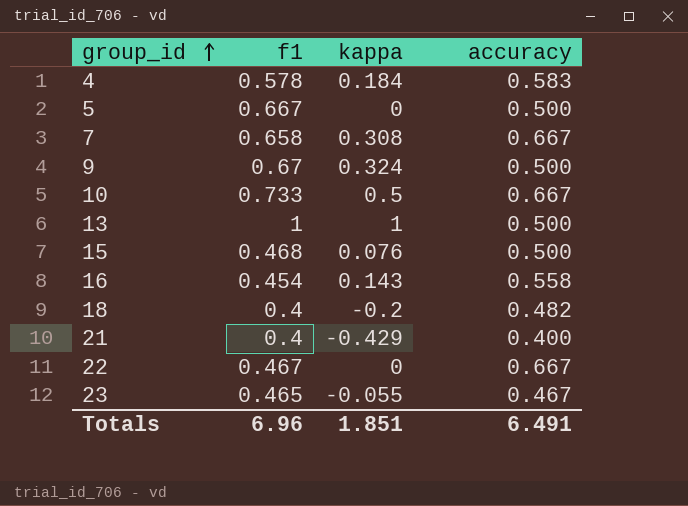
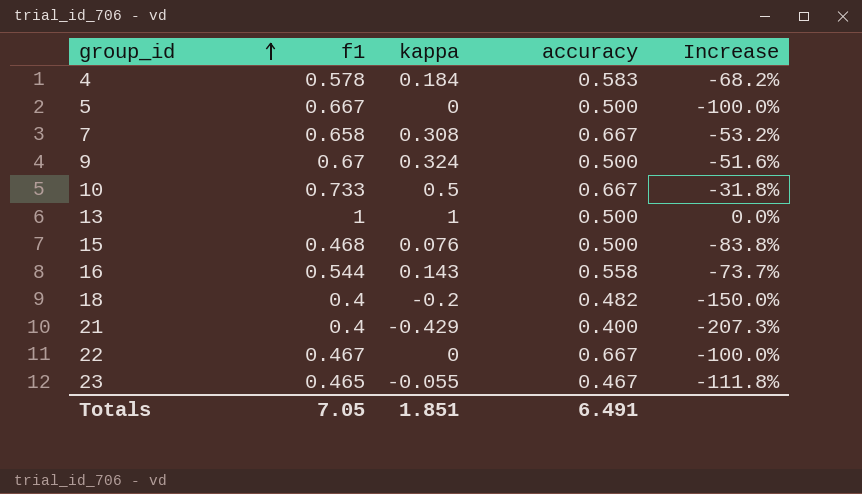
column Increase | formula: none -> ([kappa] - [f1]) / [f1]
16 | f1: 0.454 -> 0.544
Totals | f1: 6.96 -> 7.05

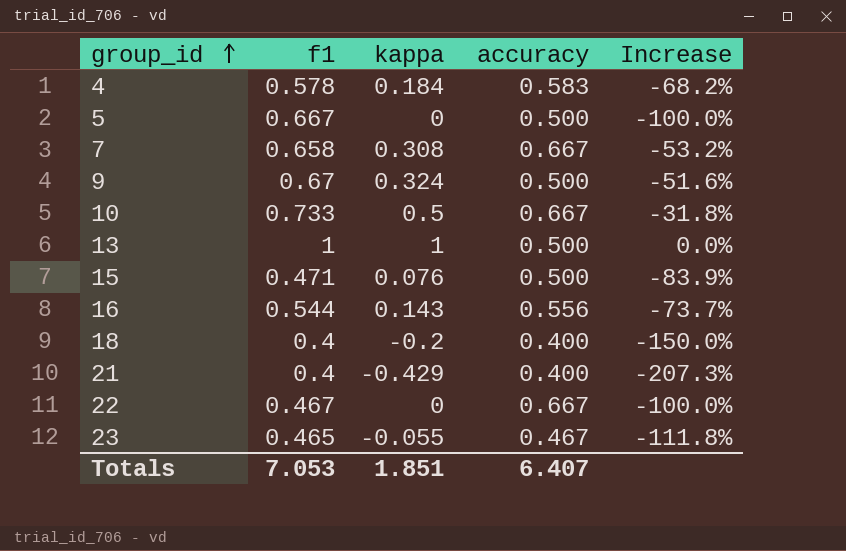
15 | f1: 0.468 -> 0.471
15 | Increase: -83.8% -> -83.9%
16 | accuracy: 0.558 -> 0.556
18 | accuracy: 0.482 -> 0.400
Totals | f1: 7.05 -> 7.053
Totals | accuracy: 6.491 -> 6.407

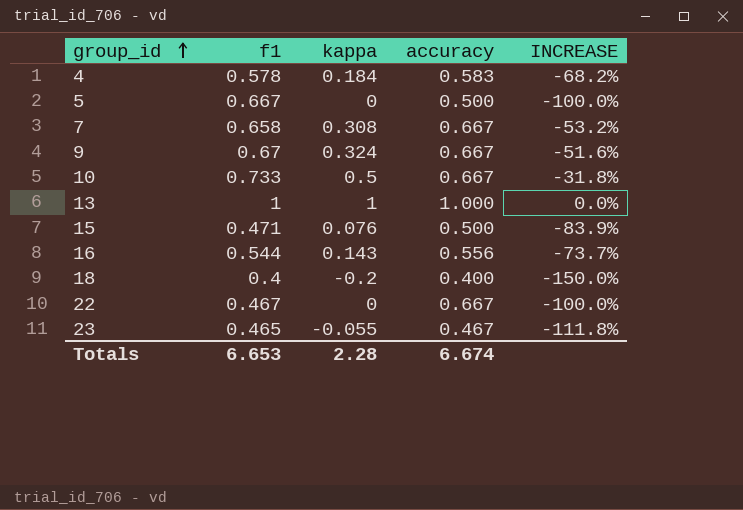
column name: Increase -> INCREASE
row 21: 0.4 | -0.429 | 0.400 | -207.3% -> none
9 | accuracy: 0.500 -> 0.667
13 | accuracy: 0.500 -> 1.000
Totals | f1: 7.053 -> 6.653
Totals | kappa: 1.851 -> 2.28
Totals | accuracy: 6.407 -> 6.674

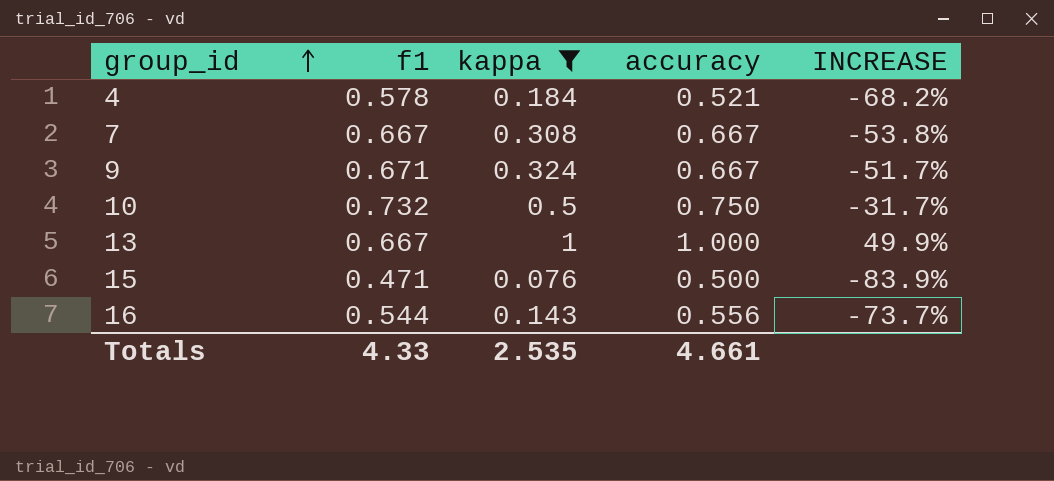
filter: none -> kappa >= 0.076
4 | accuracy: 0.583 -> 0.521
7 | f1: 0.658 -> 0.667
7 | INCREASE: -53.2% -> -53.8%
9 | f1: 0.67 -> 0.671
9 | INCREASE: -51.6% -> -51.7%
10 | f1: 0.733 -> 0.732
10 | accuracy: 0.667 -> 0.750
10 | INCREASE: -31.8% -> -31.7%
13 | f1: 1 -> 0.667
13 | INCREASE: 0.0% -> 49.9%
Totals | f1: 6.653 -> 4.33
Totals | kappa: 2.28 -> 2.535
Totals | accuracy: 6.674 -> 4.661

